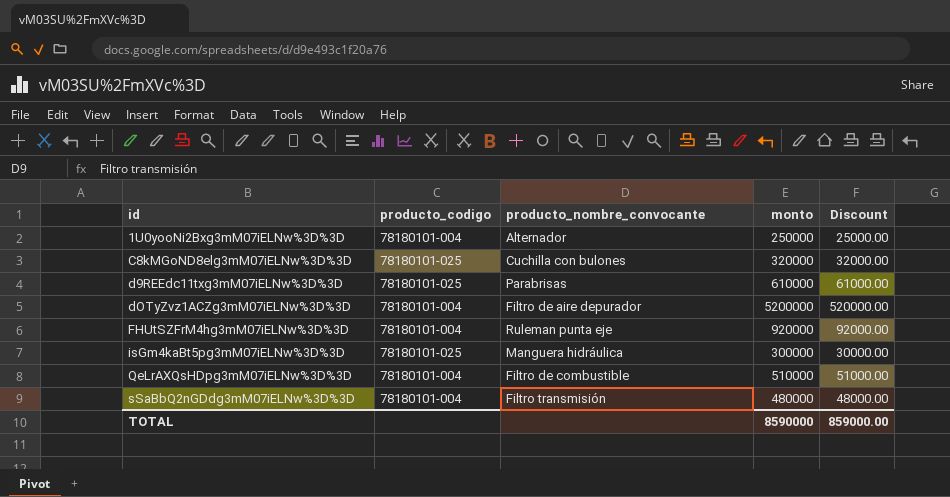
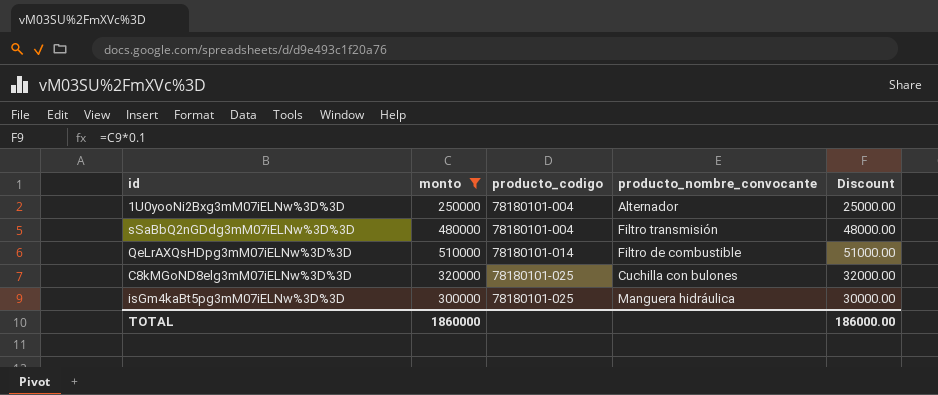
filter: none -> monto <= 510000
row order: id ascending -> producto_codigo ascending
column monto | position: 4 -> 2
QeLrAXQsHDpg3mM07iELNw%3D%3D | producto_codigo: 78180101-004 -> 78180101-014
TOTAL | monto: 8590000 -> 1860000
TOTAL | Discount: 859000.00 -> 186000.00

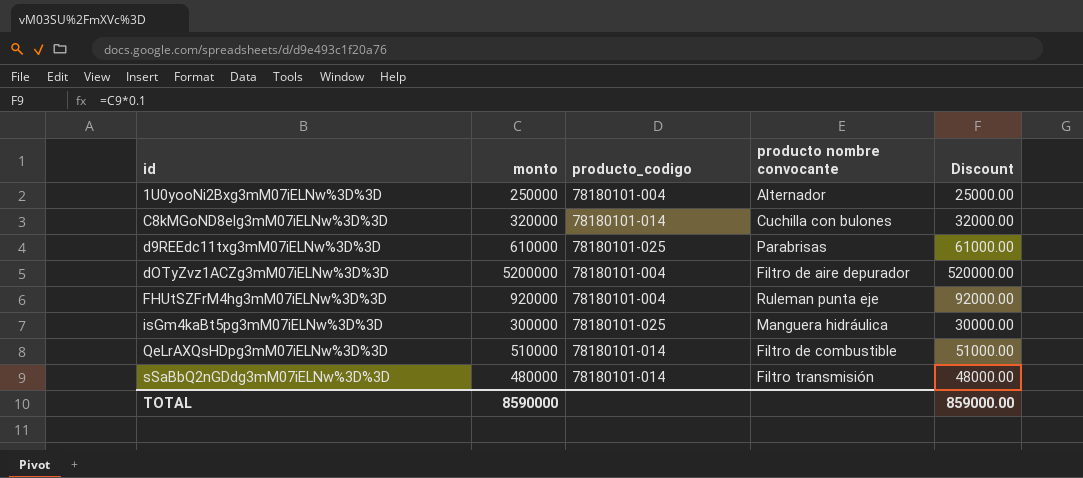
filter: monto <= 510000 -> none
row order: producto_codigo ascending -> id ascending
column name: producto_nombre_convocante -> producto nombre convocante
C8kMGoND8elg3mM07iELNw%3D%3D | producto_codigo: 78180101-025 -> 78180101-014
sSaBbQ2nGDdg3mM07iELNw%3D%3D | producto_codigo: 78180101-004 -> 78180101-014
TOTAL | monto: 1860000 -> 8590000
TOTAL | Discount: 186000.00 -> 859000.00

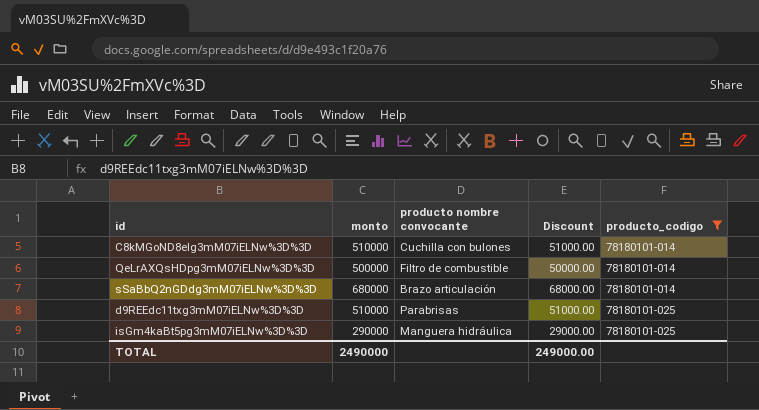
filter: none -> producto_codigo != 78180101-004
row order: id ascending -> producto_codigo ascending
column producto_codigo | position: 3 -> 5
C8kMGoND8elg3mM07iELNw%3D%3D | monto: 320000 -> 510000
C8kMGoND8elg3mM07iELNw%3D%3D | Discount: 32000.00 -> 51000.00
QeLrAXQsHDpg3mM07iELNw%3D%3D | monto: 510000 -> 500000
QeLrAXQsHDpg3mM07iELNw%3D%3D | Discount: 51000.00 -> 50000.00
sSaBbQ2nGDdg3mM07iELNw%3D%3D | monto: 480000 -> 680000
sSaBbQ2nGDdg3mM07iELNw%3D%3D | producto nombre convocante: Filtro transmisión -> Brazo articulación
sSaBbQ2nGDdg3mM07iELNw%3D%3D | Discount: 48000.00 -> 68000.00
d9REEdc11txg3mM07iELNw%3D%3D | monto: 610000 -> 510000
d9REEdc11txg3mM07iELNw%3D%3D | Discount: 61000.00 -> 51000.00
isGm4kaBt5pg3mM07iELNw%3D%3D | monto: 300000 -> 290000
isGm4kaBt5pg3mM07iELNw%3D%3D | Discount: 30000.00 -> 29000.00
TOTAL | monto: 8590000 -> 2490000
TOTAL | Discount: 859000.00 -> 249000.00

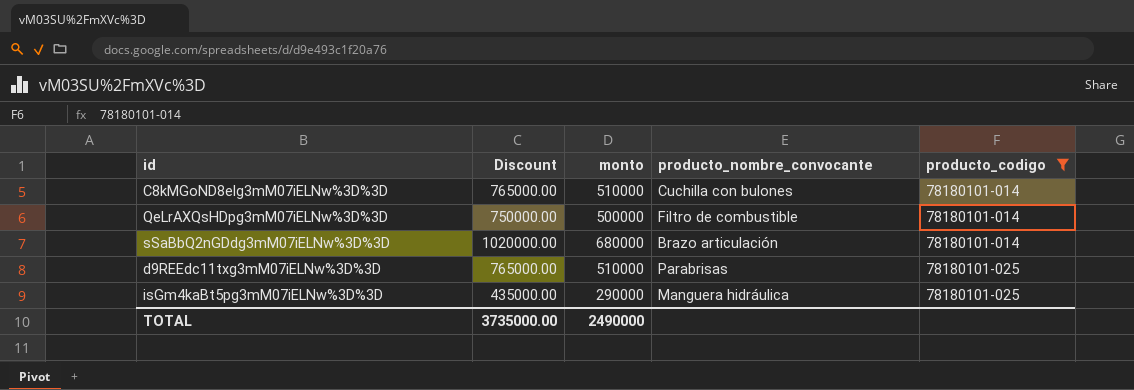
column Discount | formula: [monto] * 0.1 -> [monto] * 1.5
column Discount | position: 4 -> 2
column name: producto nombre convocante -> producto_nombre_convocante
TOTAL | Discount: 249000.00 -> 3735000.00

